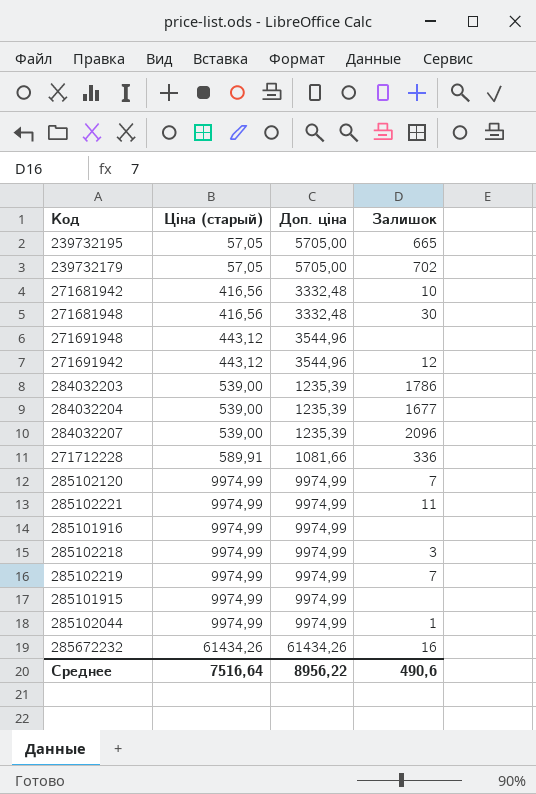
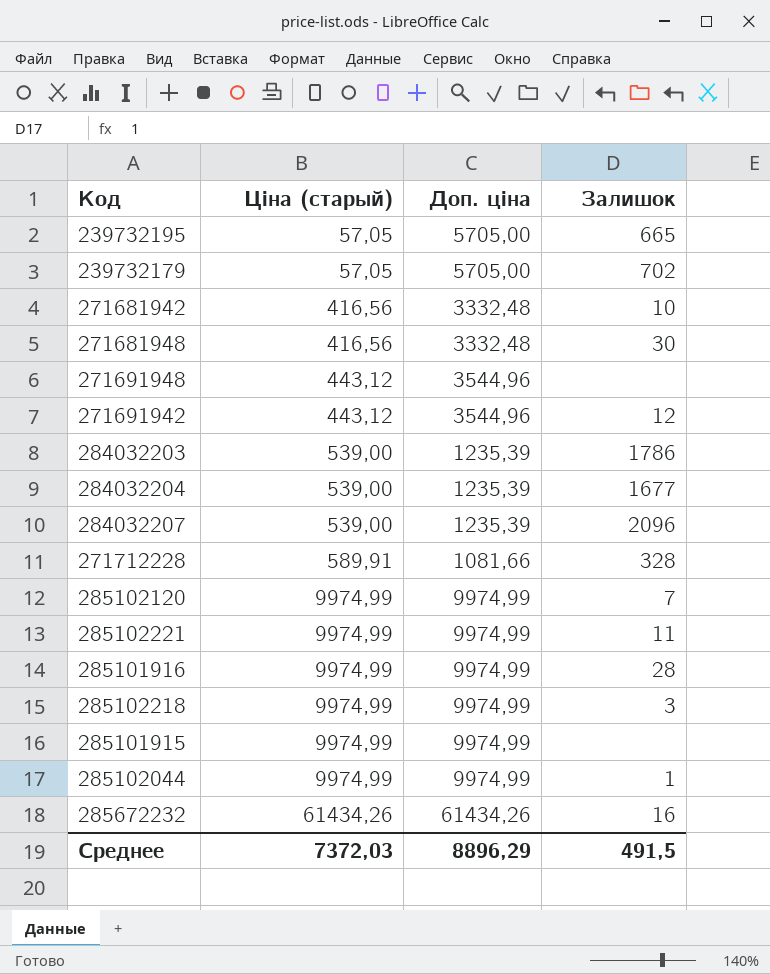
row 285102219: 9974,99 | 9974,99 | 7 -> none
271712228 | Залишок: 336 -> 328
285101916 | Залишок: none -> 28
Среднее | Ціна (старый): 7516,64 -> 7372,03
Среднее | Доп. ціна: 8956,22 -> 8896,29
Среднее | Залишок: 490,6 -> 491,5

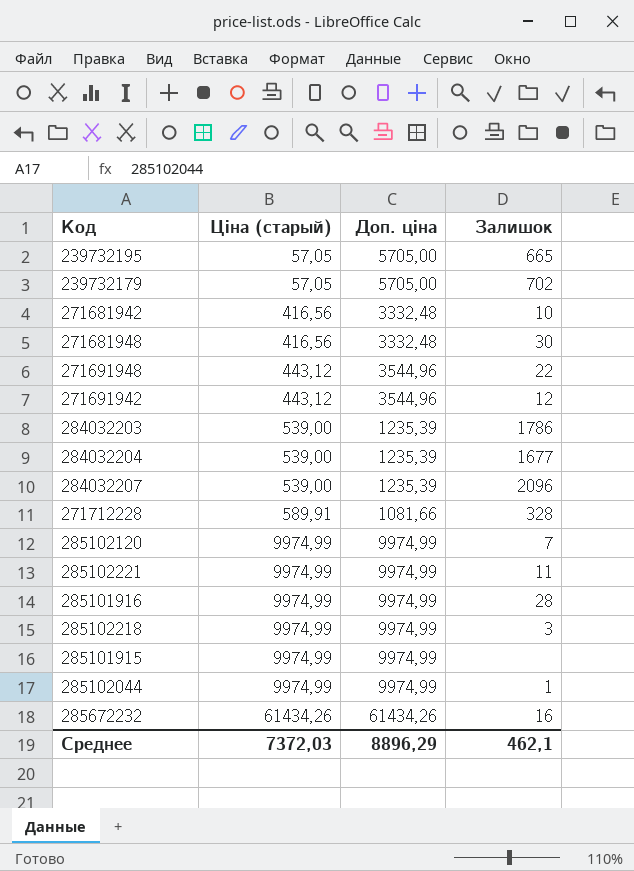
271691948 | Залишок: none -> 22
Среднее | Залишок: 491,5 -> 462,1

